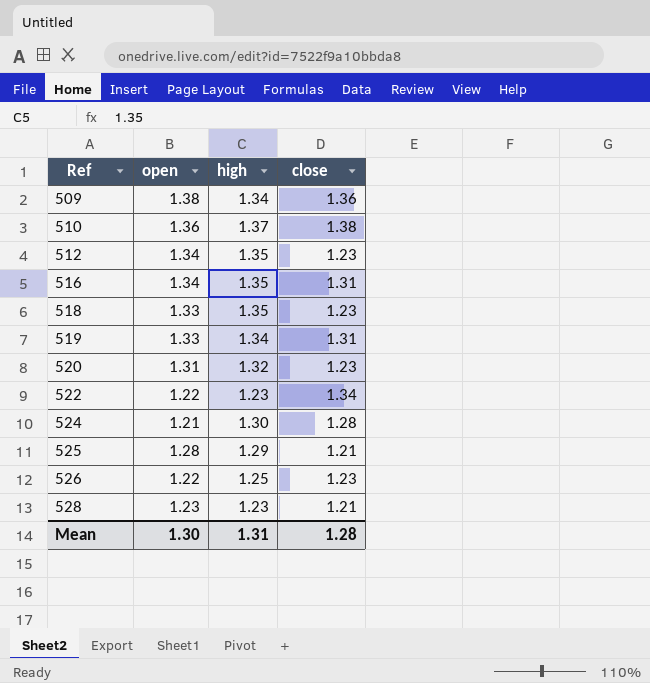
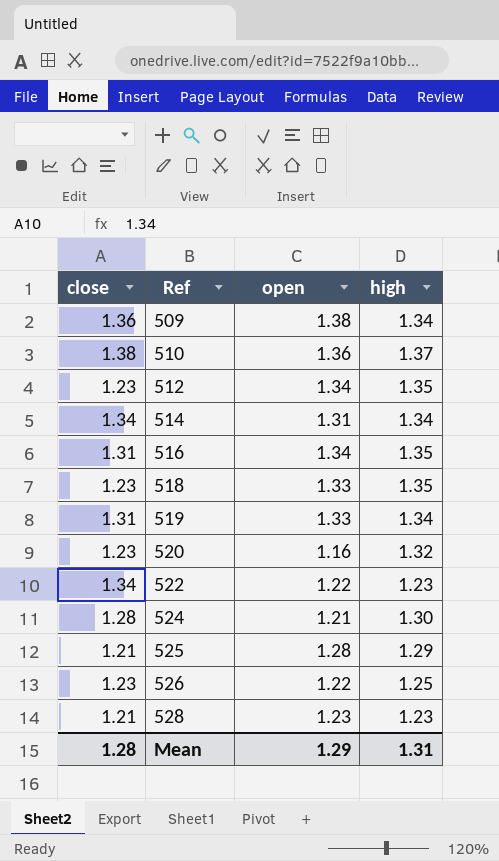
column close | position: 4 -> 1
row 514: none -> 1.34 | 1.31 | 1.34
520 | open: 1.31 -> 1.16
Mean | open: 1.30 -> 1.29

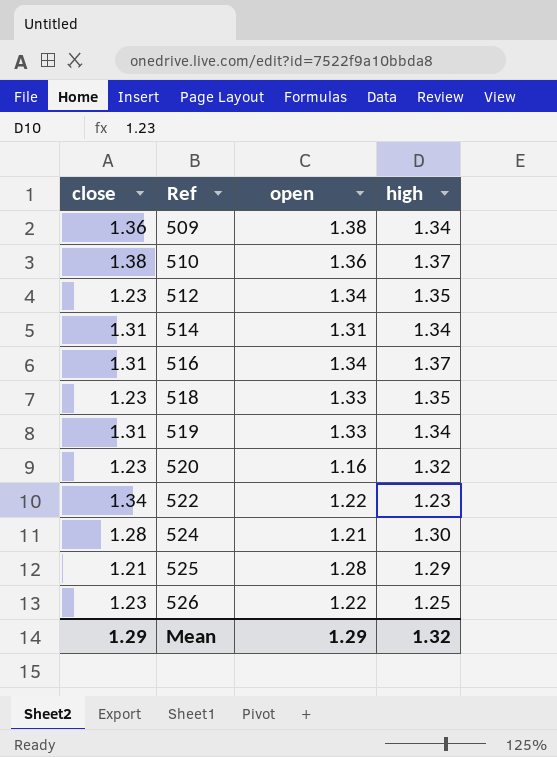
row 528: 1.21 | 1.23 | 1.23 -> none
514 | close: 1.34 -> 1.31
516 | high: 1.35 -> 1.37
Mean | close: 1.28 -> 1.29
Mean | high: 1.31 -> 1.32

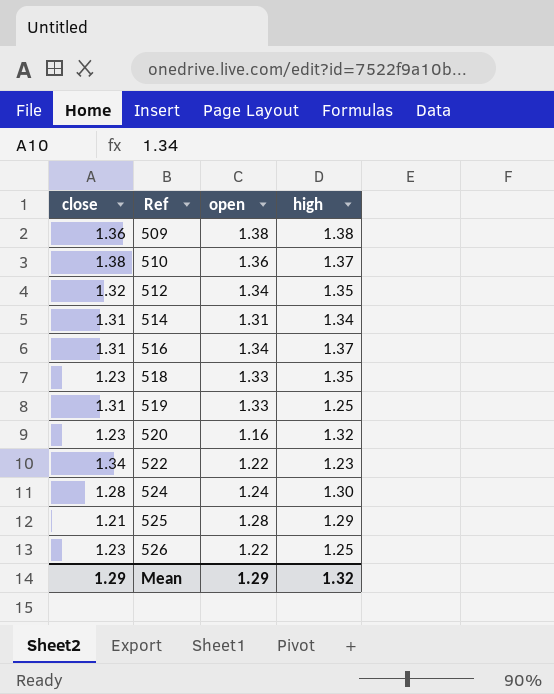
509 | high: 1.34 -> 1.38
512 | close: 1.23 -> 1.32
519 | high: 1.34 -> 1.25
524 | open: 1.21 -> 1.24

